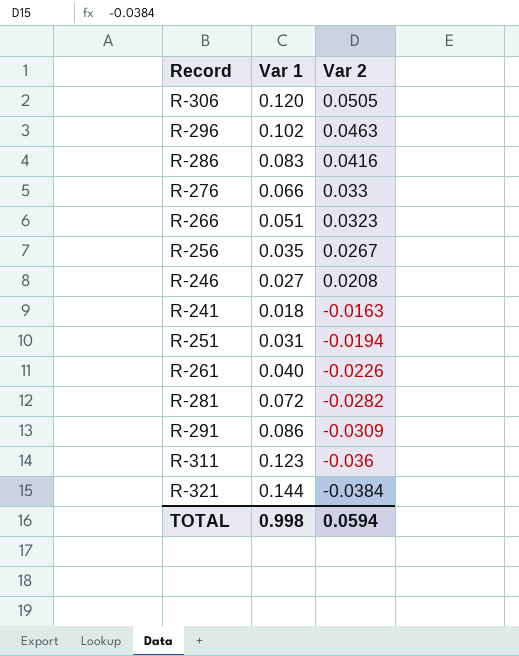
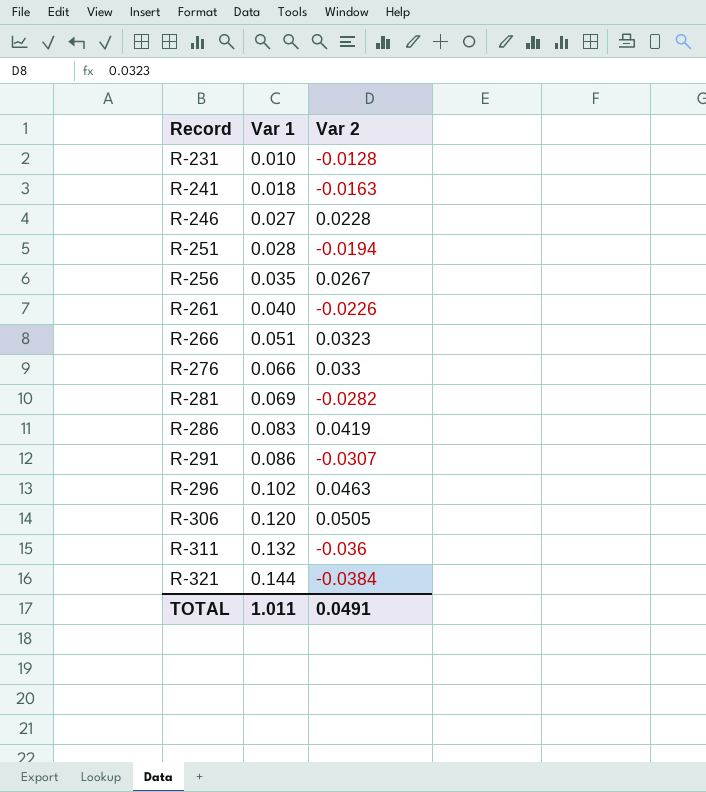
row order: Var 2 descending -> Record ascending
row R-231: none -> 0.010 | -0.0128
R-246 | Var 2: 0.0208 -> 0.0228
R-251 | Var 1: 0.031 -> 0.028
R-281 | Var 1: 0.072 -> 0.069
R-286 | Var 2: 0.0416 -> 0.0419
R-291 | Var 2: -0.0309 -> -0.0307
R-311 | Var 1: 0.123 -> 0.132
TOTAL | Var 1: 0.998 -> 1.011
TOTAL | Var 2: 0.0594 -> 0.0491

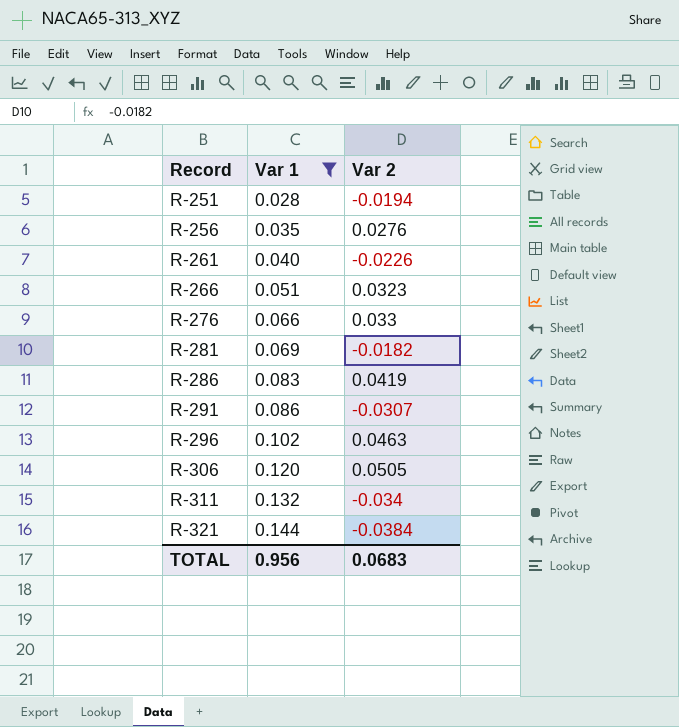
filter: none -> Var 1 >= 0.028
R-256 | Var 2: 0.0267 -> 0.0276
R-281 | Var 2: -0.0282 -> -0.0182
R-311 | Var 2: -0.036 -> -0.034
TOTAL | Var 1: 1.011 -> 0.956
TOTAL | Var 2: 0.0491 -> 0.0683

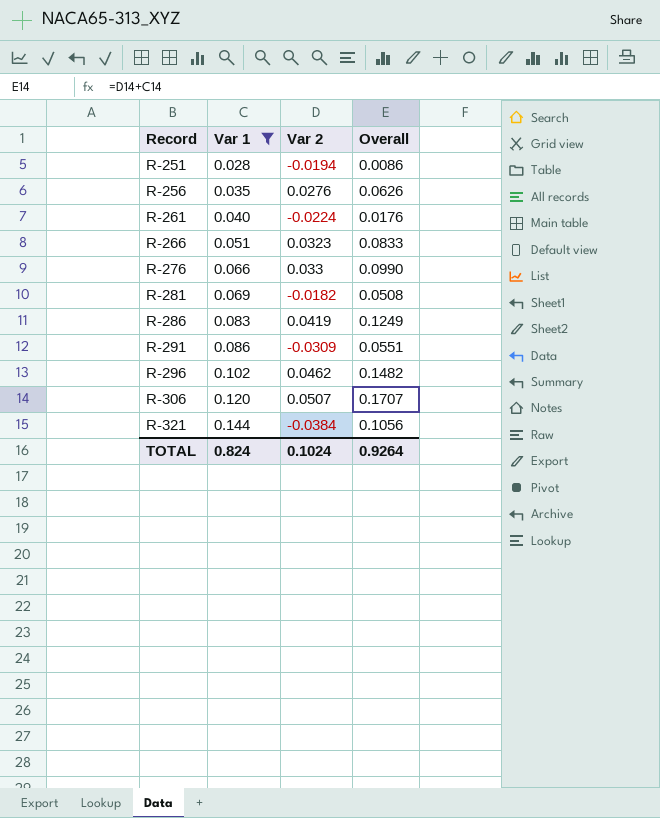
column Overall | formula: none -> [Var 1] + [Var 2]
row R-311: 0.132 | -0.034 -> none
R-261 | Var 2: -0.0226 -> -0.0224
R-291 | Var 2: -0.0307 -> -0.0309
R-296 | Var 2: 0.0463 -> 0.0462
R-306 | Var 2: 0.0505 -> 0.0507
TOTAL | Var 1: 0.956 -> 0.824
TOTAL | Var 2: 0.0683 -> 0.1024

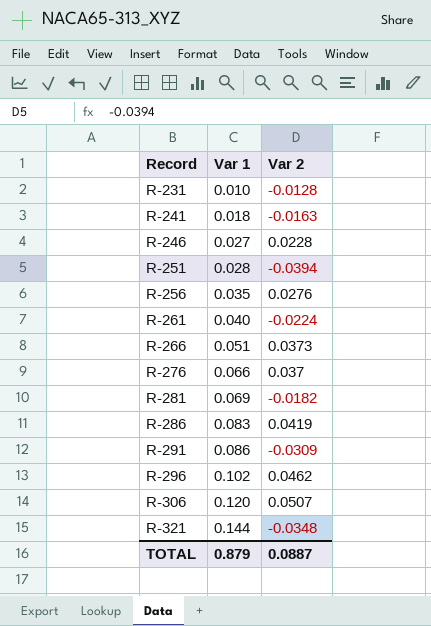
filter: Var 1 >= 0.028 -> none
column Overall | formula: [Var 1] + [Var 2] -> none
R-251 | Var 2: -0.0194 -> -0.0394
R-266 | Var 2: 0.0323 -> 0.0373
R-276 | Var 2: 0.033 -> 0.037
R-321 | Var 2: -0.0384 -> -0.0348
TOTAL | Var 1: 0.824 -> 0.879
TOTAL | Var 2: 0.1024 -> 0.0887

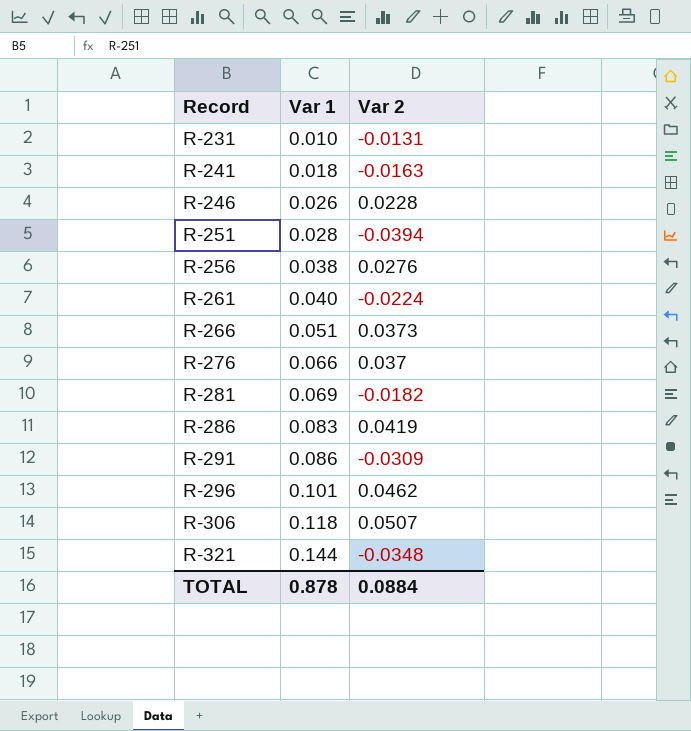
R-231 | Var 2: -0.0128 -> -0.0131
R-246 | Var 1: 0.027 -> 0.026
R-256 | Var 1: 0.035 -> 0.038
R-296 | Var 1: 0.102 -> 0.101
R-306 | Var 1: 0.120 -> 0.118
TOTAL | Var 1: 0.879 -> 0.878
TOTAL | Var 2: 0.0887 -> 0.0884

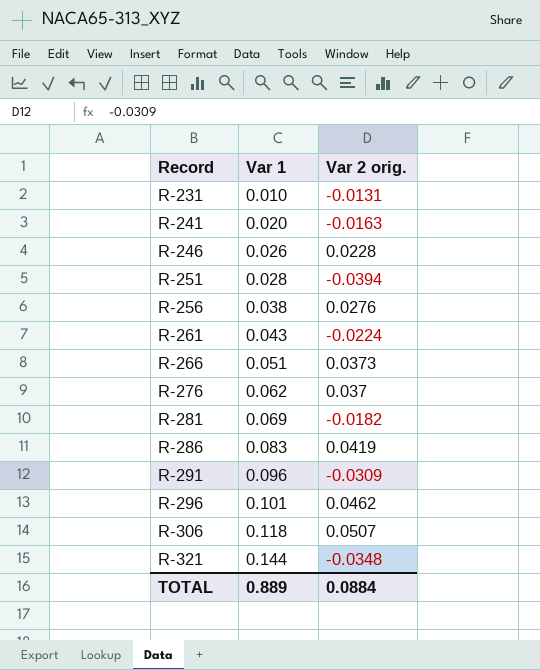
column name: Var 2 -> Var 2 orig.
R-241 | Var 1: 0.018 -> 0.020
R-261 | Var 1: 0.040 -> 0.043
R-276 | Var 1: 0.066 -> 0.062
R-291 | Var 1: 0.086 -> 0.096
TOTAL | Var 1: 0.878 -> 0.889

